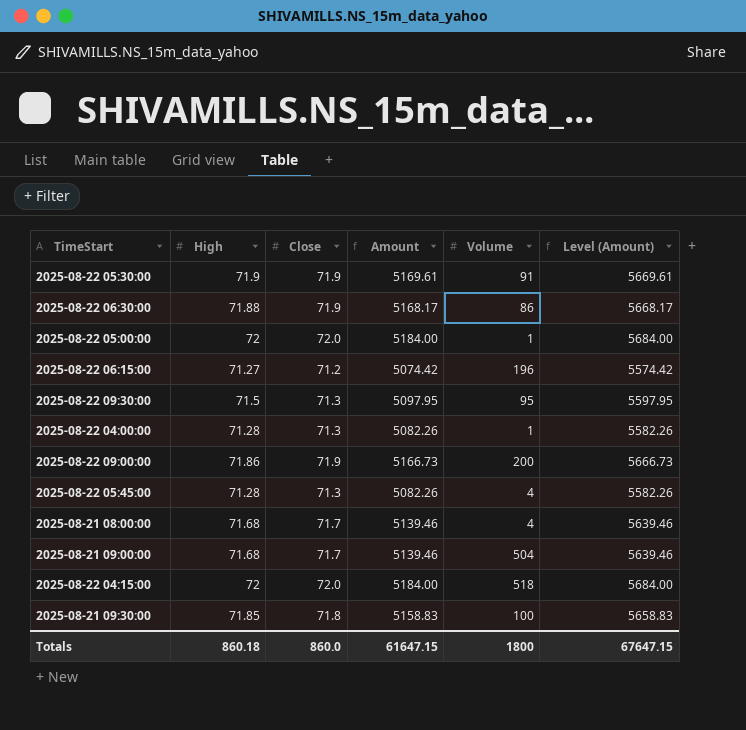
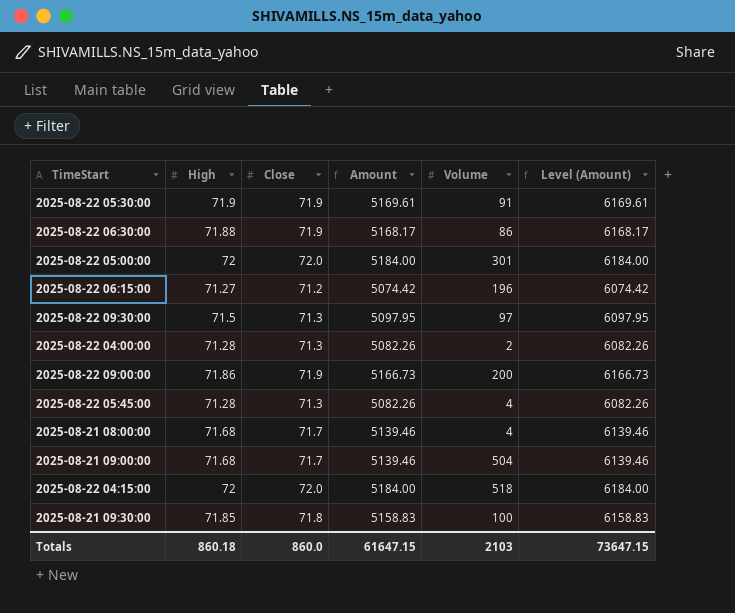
column Level (Amount) | formula: [Amount] + 500 -> [Amount] + 1000
2025-08-22 05:00:00 | Volume: 1 -> 301
2025-08-22 09:30:00 | Volume: 95 -> 97
2025-08-22 04:00:00 | Volume: 1 -> 2
Totals | Volume: 1800 -> 2103
Totals | Level (Amount): 67647.15 -> 73647.15

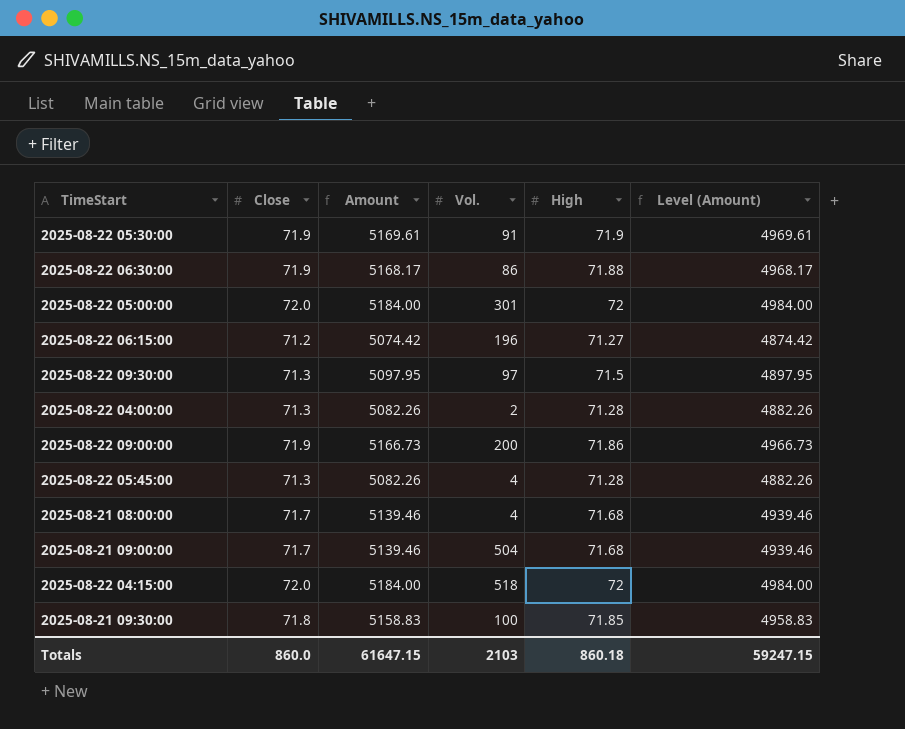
column name: Volume -> Vol.
column High | position: 2 -> 5
column Level (Amount) | formula: [Amount] + 1000 -> [Amount] - 200
Totals | Level (Amount): 73647.15 -> 59247.15

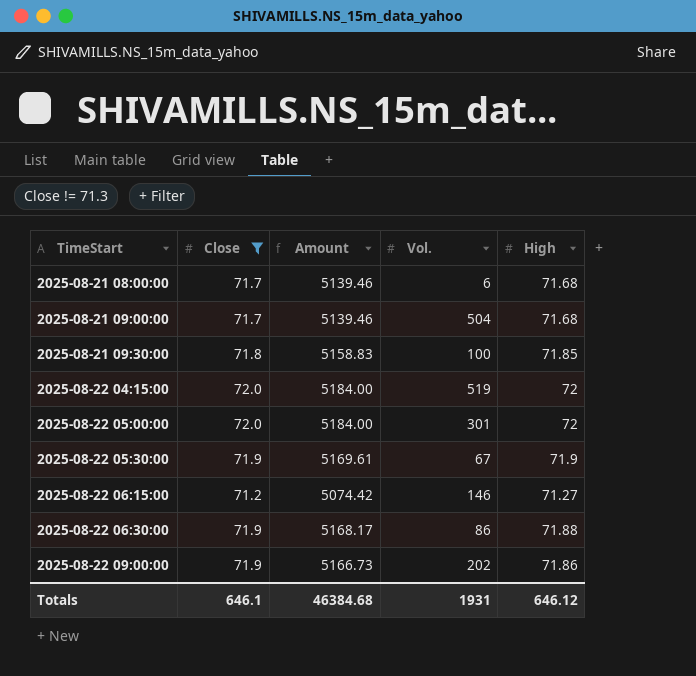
filter: none -> Close != 71.3
row order: none -> TimeStart ascending
column Level (Amount) | formula: [Amount] - 200 -> none
2025-08-21 08:00:00 | Vol.: 4 -> 6
2025-08-22 04:15:00 | Vol.: 518 -> 519
2025-08-22 05:30:00 | Vol.: 91 -> 67
2025-08-22 06:15:00 | Vol.: 196 -> 146
2025-08-22 09:00:00 | Vol.: 200 -> 202
Totals | Close: 860.0 -> 646.1
Totals | Amount: 61647.15 -> 46384.68
Totals | Vol.: 2103 -> 1931
Totals | High: 860.18 -> 646.12

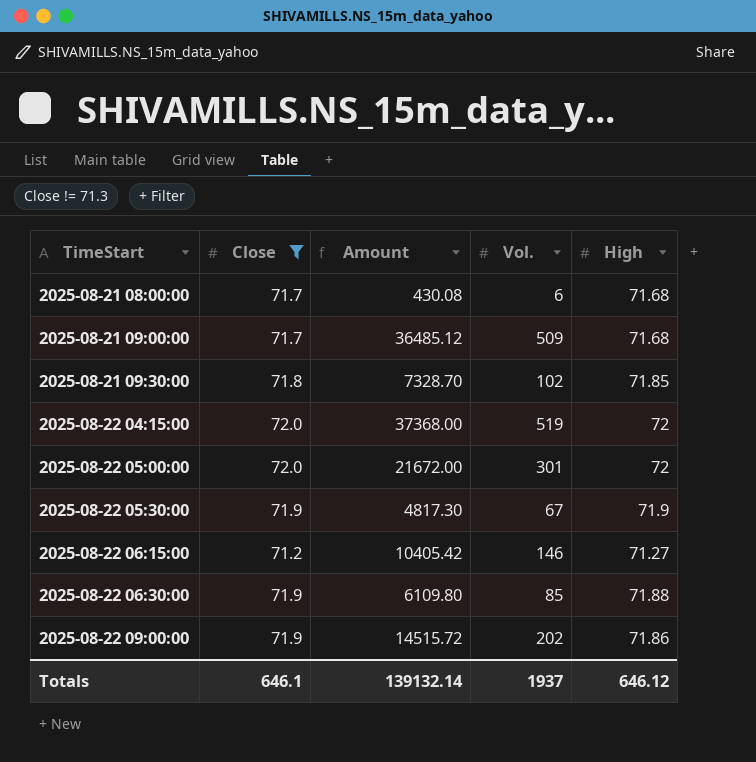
column Amount | formula: [Close] * [High] -> [Vol.] * [High]
2025-08-21 09:00:00 | Vol.: 504 -> 509
2025-08-21 09:30:00 | Vol.: 100 -> 102
2025-08-22 06:30:00 | Vol.: 86 -> 85
Totals | Amount: 46384.68 -> 139132.14
Totals | Vol.: 1931 -> 1937

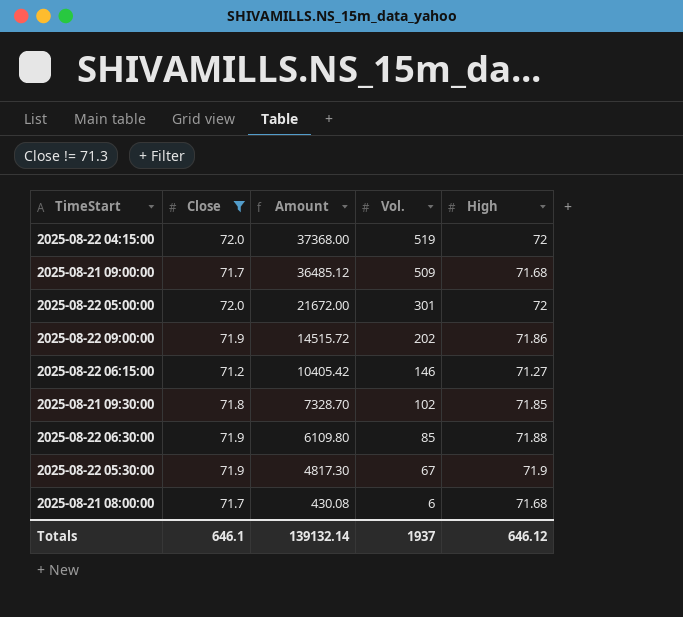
row order: TimeStart ascending -> Amount descending

